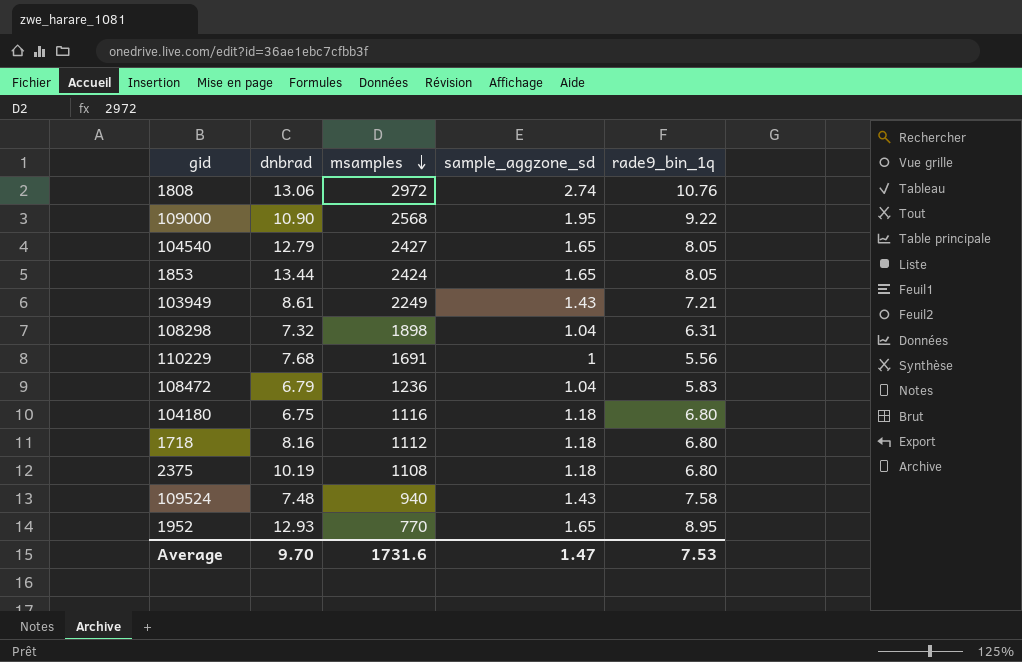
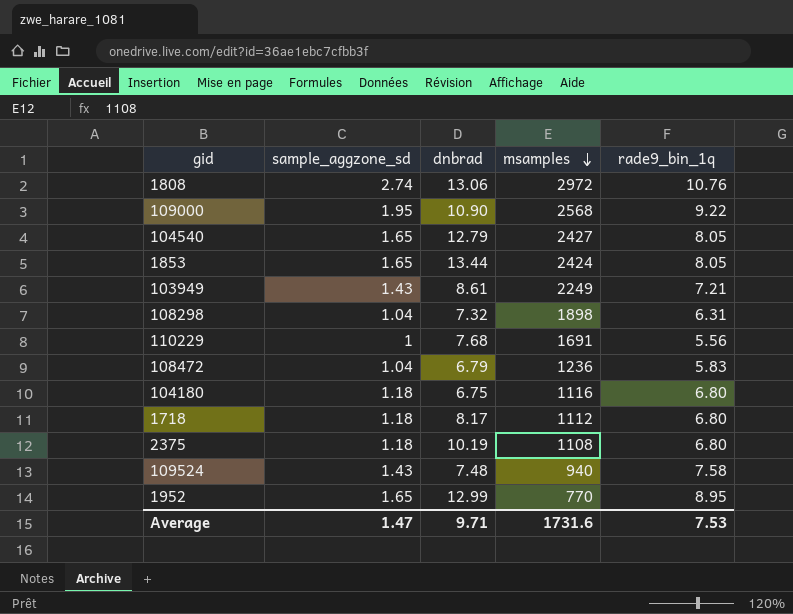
column sample_aggzone_sd | position: 4 -> 2
1718 | dnbrad: 8.16 -> 8.17
1952 | dnbrad: 12.93 -> 12.99
Average | dnbrad: 9.70 -> 9.71

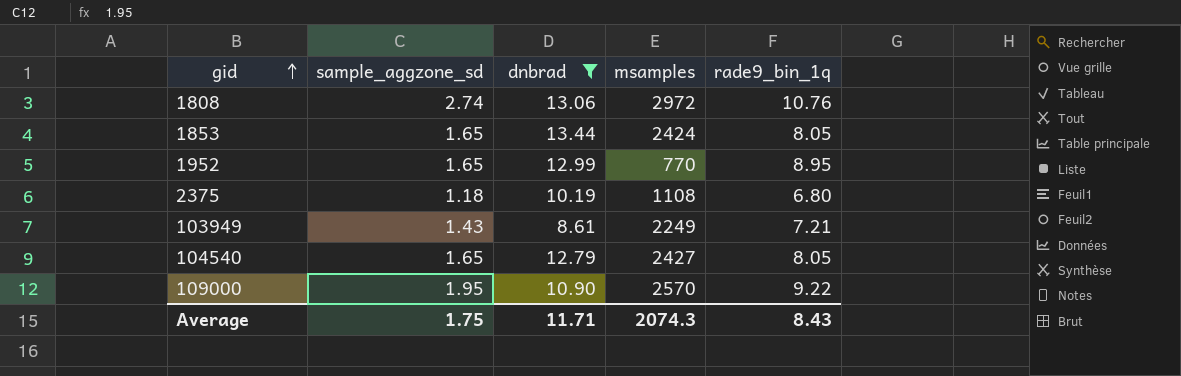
filter: none -> dnbrad >= 8.61
row order: msamples descending -> gid ascending
109000 | msamples: 2568 -> 2570
Average | sample_aggzone_sd: 1.47 -> 1.75
Average | dnbrad: 9.71 -> 11.71
Average | msamples: 1731.6 -> 2074.3
Average | rade9_bin_1q: 7.53 -> 8.43

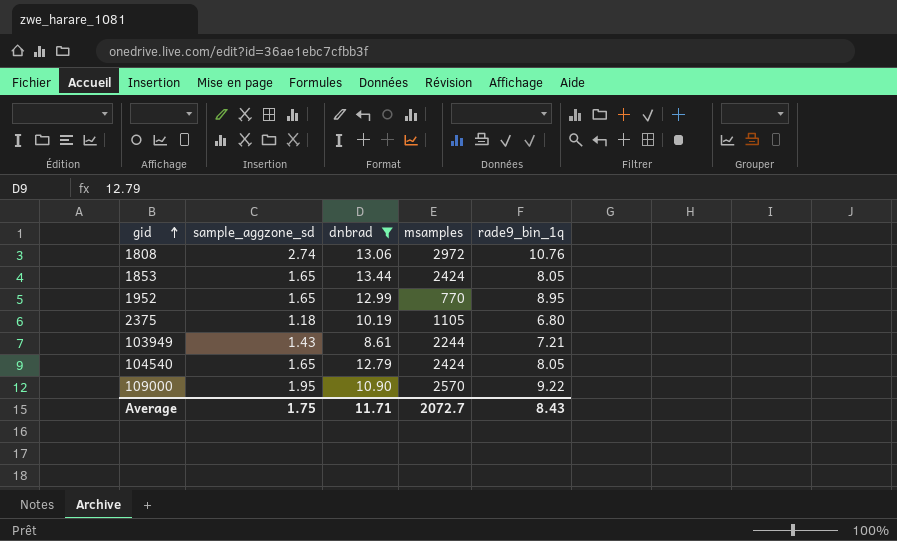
2375 | msamples: 1108 -> 1105
103949 | msamples: 2249 -> 2244
104540 | msamples: 2427 -> 2424
Average | msamples: 2074.3 -> 2072.7

